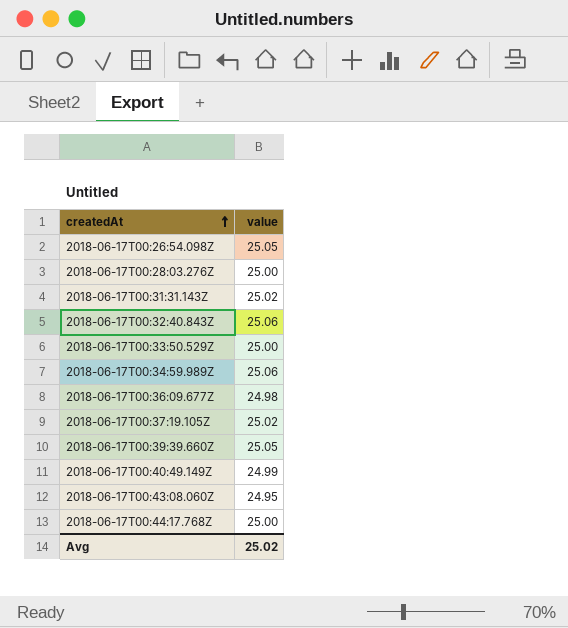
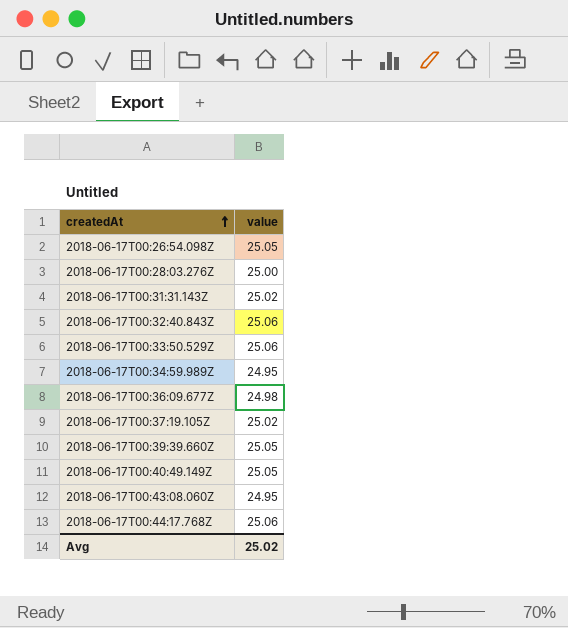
2018-06-17T00:33:50.529Z | value: 25.00 -> 25.06
2018-06-17T00:34:59.989Z | value: 25.06 -> 24.95
2018-06-17T00:40:49.149Z | value: 24.99 -> 25.05
2018-06-17T00:44:17.768Z | value: 25.00 -> 25.06

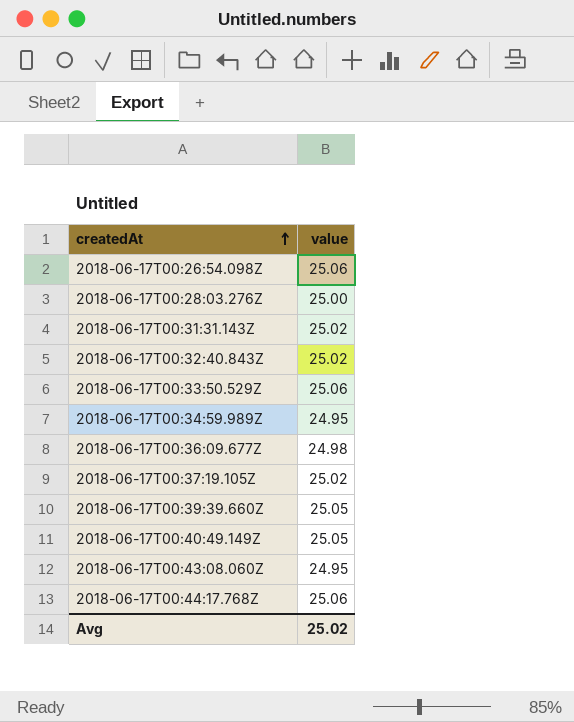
2018-06-17T00:26:54.098Z | value: 25.05 -> 25.06
2018-06-17T00:32:40.843Z | value: 25.06 -> 25.02

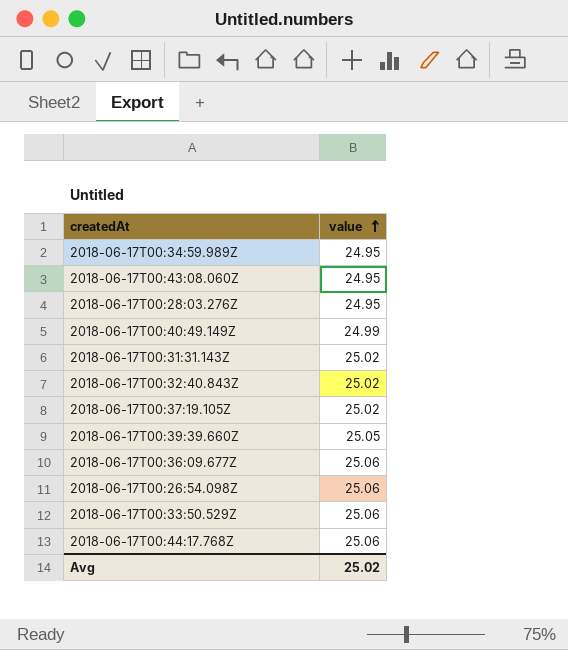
row order: createdAt ascending -> value ascending
2018-06-17T00:28:03.276Z | value: 25.00 -> 24.95
2018-06-17T00:40:49.149Z | value: 25.05 -> 24.99
2018-06-17T00:36:09.677Z | value: 24.98 -> 25.06

